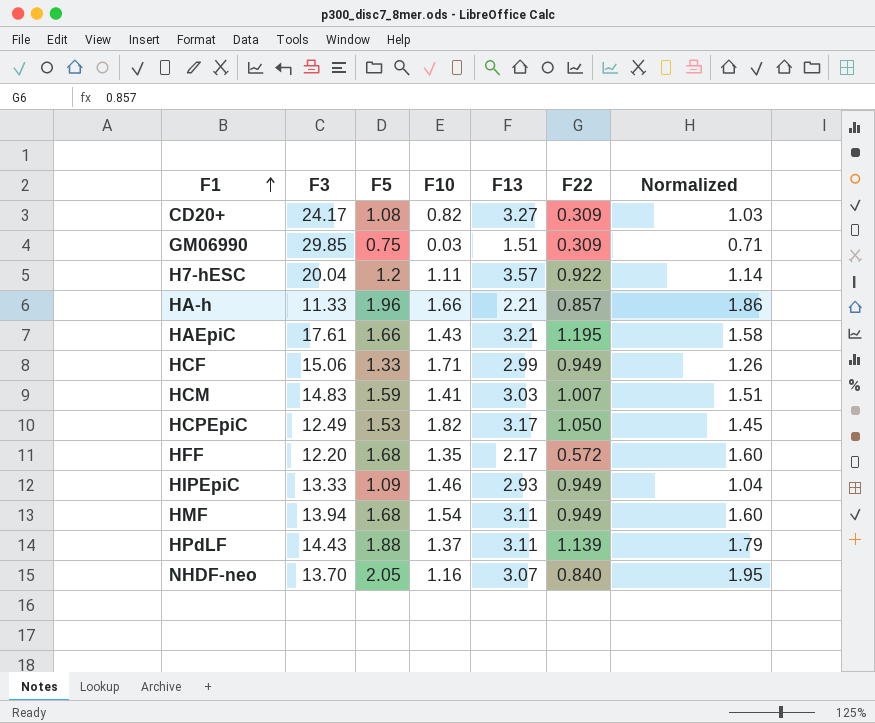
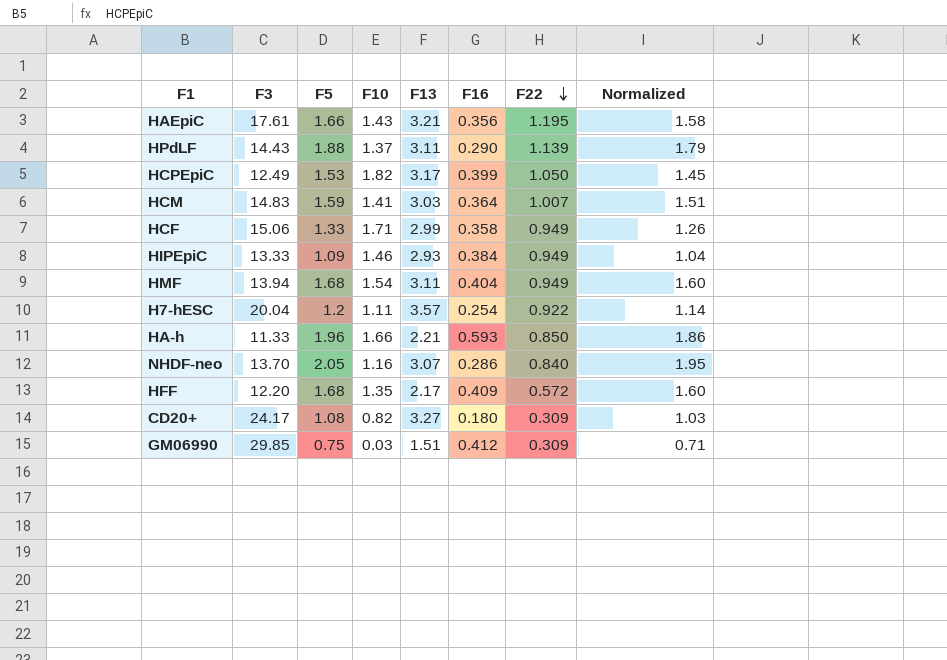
row order: F1 ascending -> F22 descending
column F16 | position: none -> 6
HA-h | F22: 0.857 -> 0.850

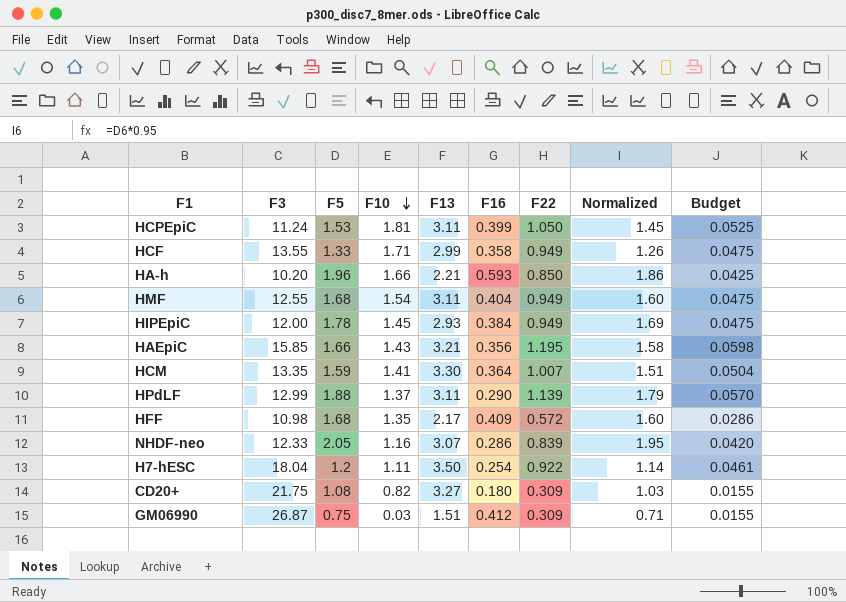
row order: F22 descending -> F10 descending
column Budget | formula: none -> [F22] * 0.05
HCPEpiC | F3: 12.49 -> 11.24
HCPEpiC | F10: 1.82 -> 1.81
HCPEpiC | F13: 3.17 -> 3.11
HCF | F3: 15.06 -> 13.55
HA-h | F3: 11.33 -> 10.20
HMF | F3: 13.94 -> 12.55
HIPEpiC | F3: 13.33 -> 12.00
HIPEpiC | F5: 1.09 -> 1.78
HIPEpiC | F10: 1.46 -> 1.45
HIPEpiC | Normalized: 1.04 -> 1.69
HAEpiC | F3: 17.61 -> 15.85
HCM | F3: 14.83 -> 13.35
HCM | F13: 3.03 -> 3.30
HPdLF | F3: 14.43 -> 12.99
HFF | F3: 12.20 -> 10.98
NHDF-neo | F3: 13.70 -> 12.33
NHDF-neo | F22: 0.840 -> 0.839
H7-hESC | F3: 20.04 -> 18.04
H7-hESC | F13: 3.57 -> 3.50
CD20+ | F3: 24.17 -> 21.75
GM06990 | F3: 29.85 -> 26.87

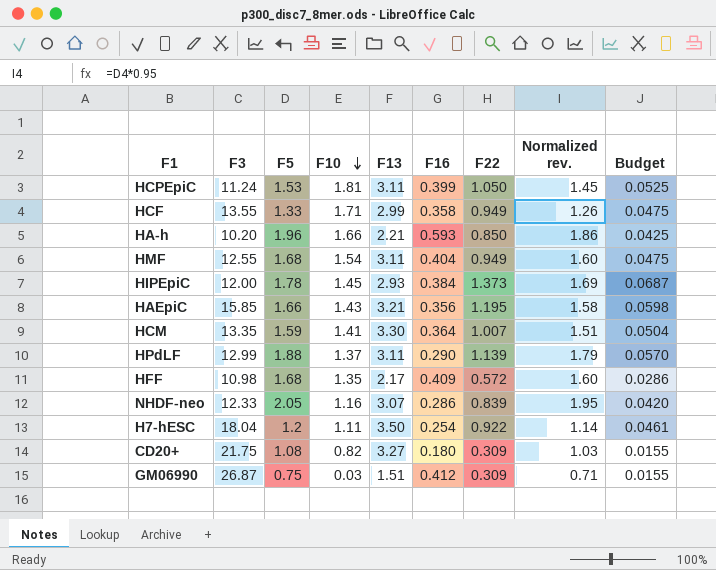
column name: Normalized -> Normalized rev.
HIPEpiC | F22: 0.949 -> 1.373
HIPEpiC | Budget: 0.0475 -> 0.0687

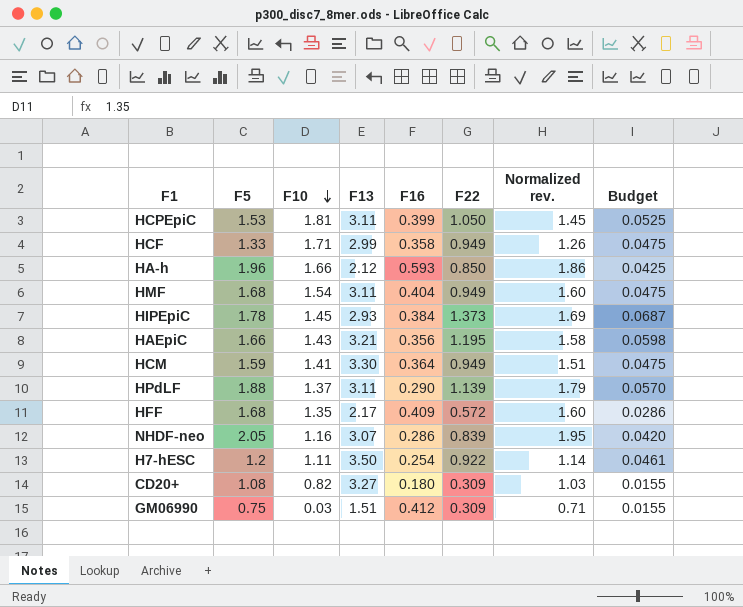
column F3 | position: 2 -> none
HA-h | F13: 2.21 -> 2.12
HCM | F22: 1.007 -> 0.949
HCM | Budget: 0.0504 -> 0.0475

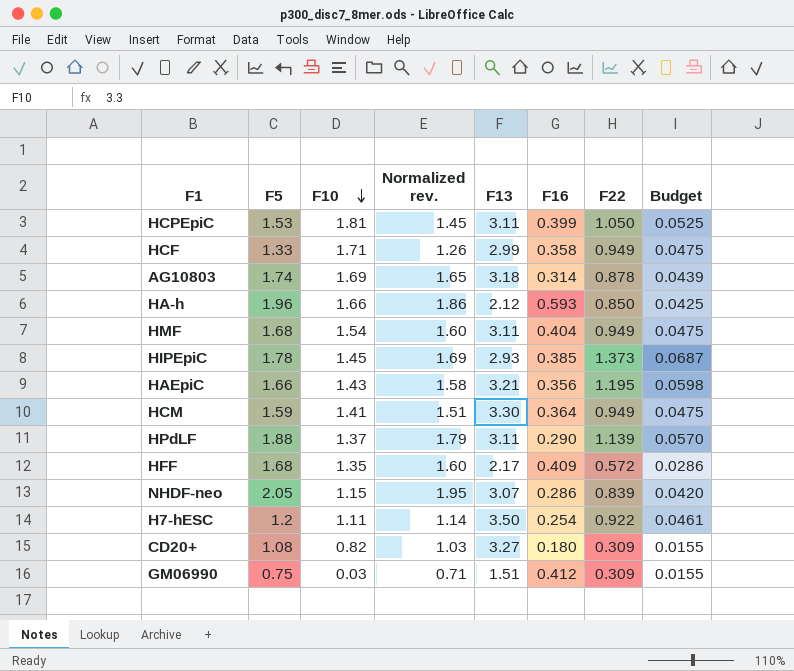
column Normalized rev. | position: 7 -> 4
row AG10803: none -> 1.74 | 1.69 | 1.65 | 3.18 | 0.314 | 0.878 | 0.0439
HIPEpiC | F16: 0.384 -> 0.385
NHDF-neo | F10: 1.16 -> 1.15

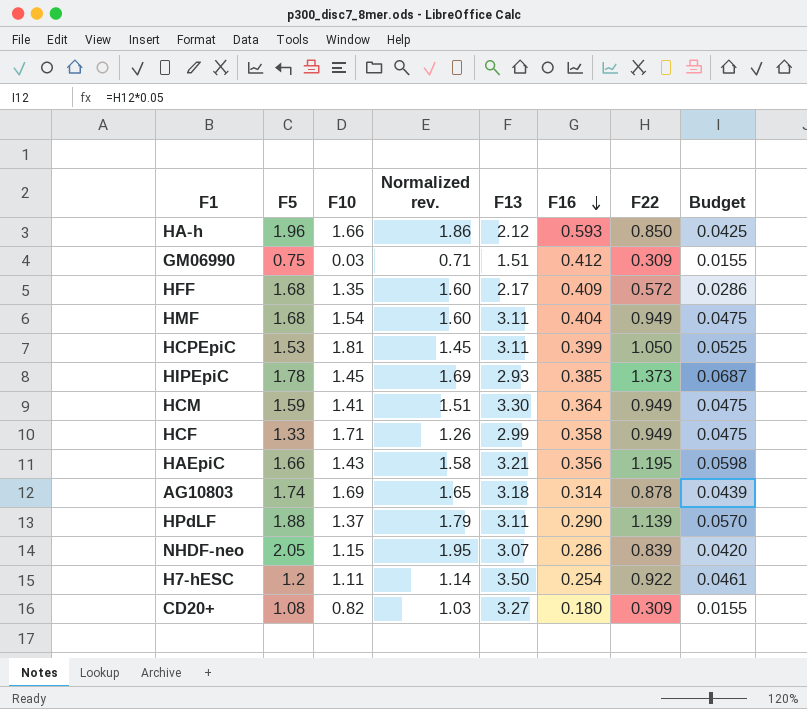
row order: F10 descending -> F16 descending

